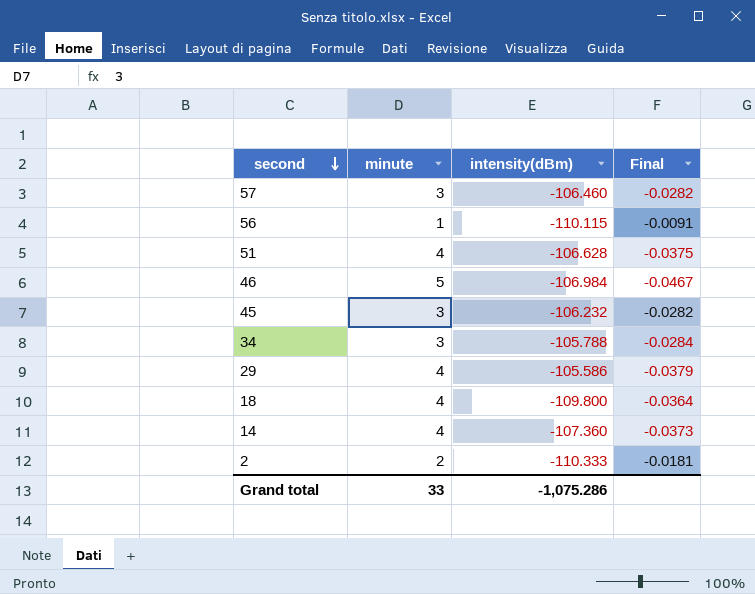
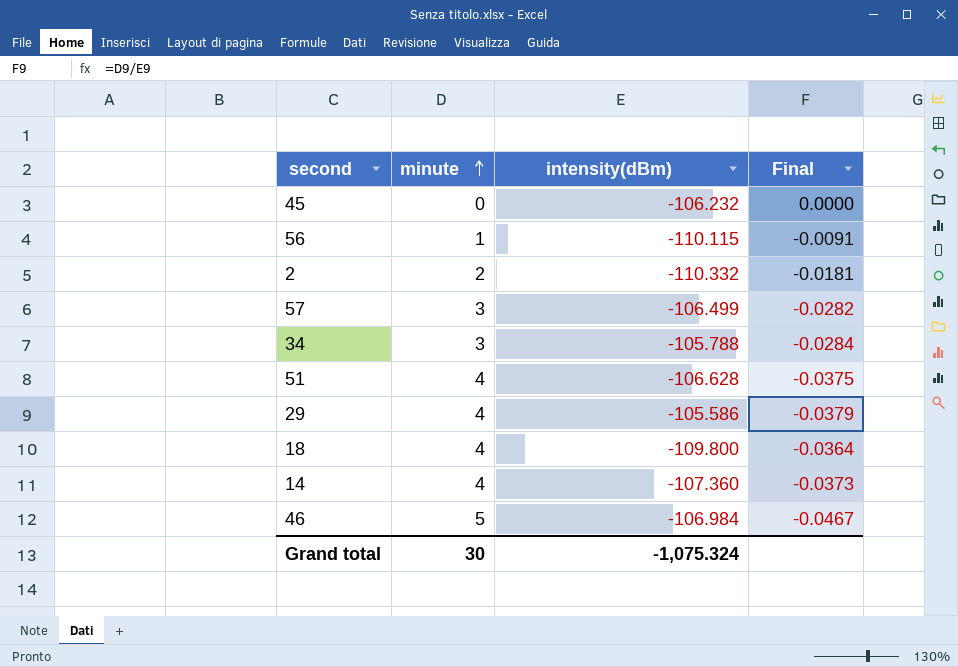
row order: second descending -> minute ascending
45 | minute: 3 -> 0
45 | Final: -0.0282 -> 0.0000
2 | intensity(dBm): -110.333 -> -110.332
57 | intensity(dBm): -106.460 -> -106.499
Grand total | minute: 33 -> 30
Grand total | intensity(dBm): -1,075.286 -> -1,075.324

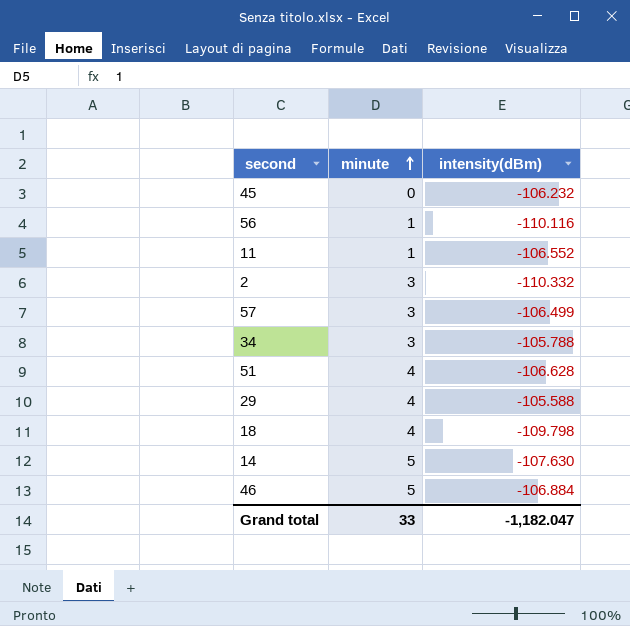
column Final | formula: [minute] / [intensity(dBm)] -> none
56 | intensity(dBm): -110.115 -> -110.116
row 11: none -> 1 | -106.552
2 | minute: 2 -> 3
29 | intensity(dBm): -105.586 -> -105.588
18 | intensity(dBm): -109.800 -> -109.798
14 | minute: 4 -> 5
14 | intensity(dBm): -107.360 -> -107.630
46 | intensity(dBm): -106.984 -> -106.884
Grand total | minute: 30 -> 33
Grand total | intensity(dBm): -1,075.324 -> -1,182.047

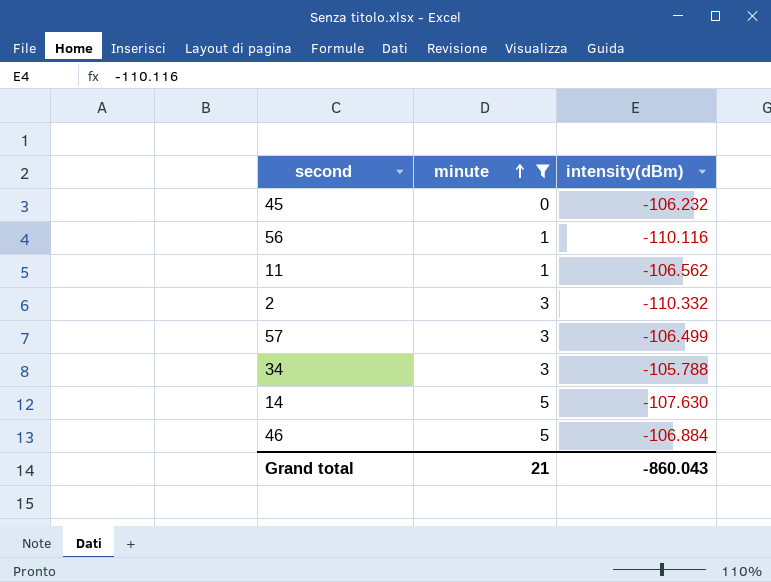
filter: none -> minute != 4
11 | intensity(dBm): -106.552 -> -106.562
Grand total | minute: 33 -> 21
Grand total | intensity(dBm): -1,182.047 -> -860.043

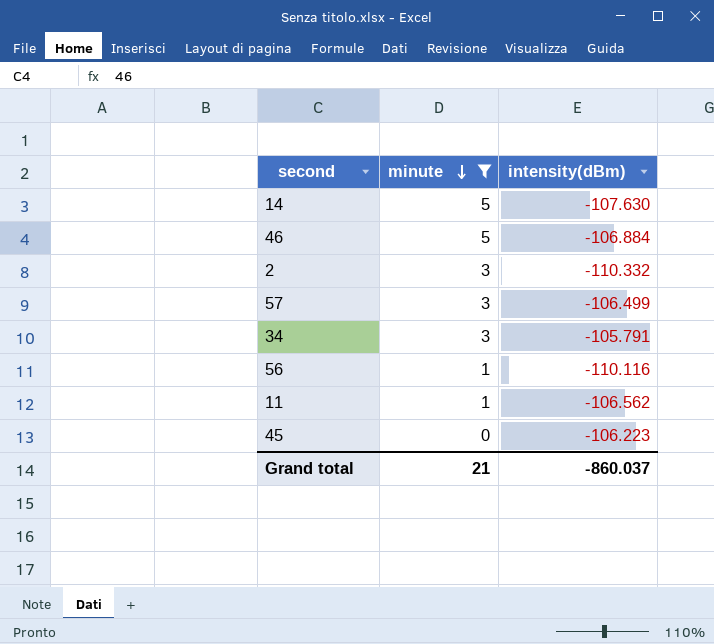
row order: minute ascending -> minute descending
34 | intensity(dBm): -105.788 -> -105.791
45 | intensity(dBm): -106.232 -> -106.223
Grand total | intensity(dBm): -860.043 -> -860.037

